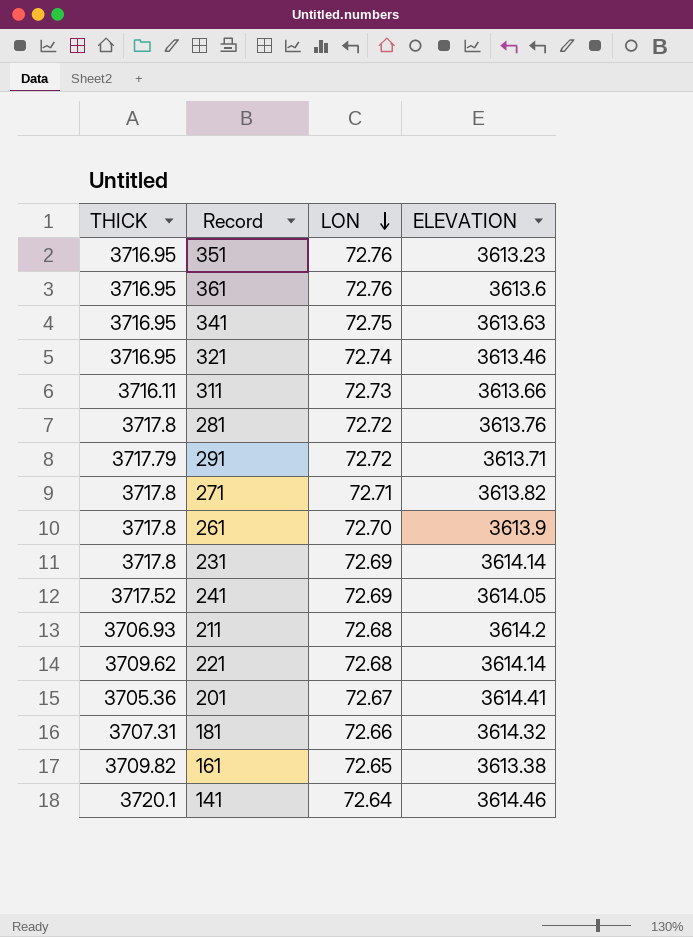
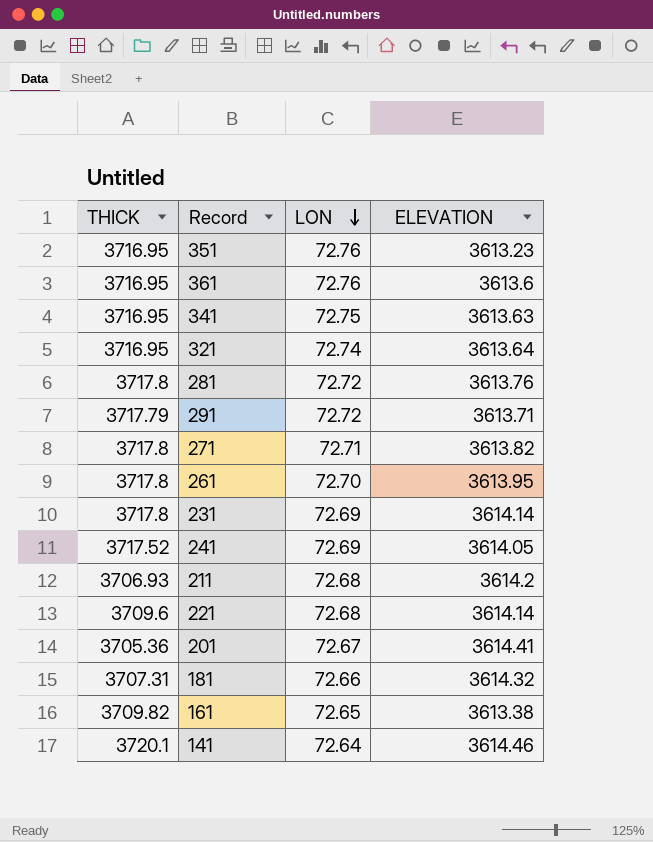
row 311: 3716.11 | 72.73 | 3613.66 -> none
321 | ELEVATION: 3613.46 -> 3613.64
261 | ELEVATION: 3613.9 -> 3613.95
221 | THICK: 3709.62 -> 3709.6

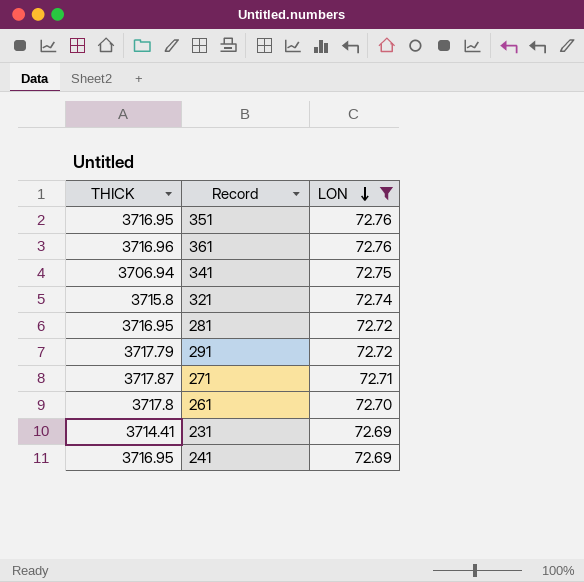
filter: none -> LON >= 72.69
column ELEVATION | position: 4 -> none
361 | THICK: 3716.95 -> 3716.96
341 | THICK: 3716.95 -> 3706.94
321 | THICK: 3716.95 -> 3715.8
281 | THICK: 3717.8 -> 3716.95
271 | THICK: 3717.8 -> 3717.87
231 | THICK: 3717.8 -> 3714.41
241 | THICK: 3717.52 -> 3716.95

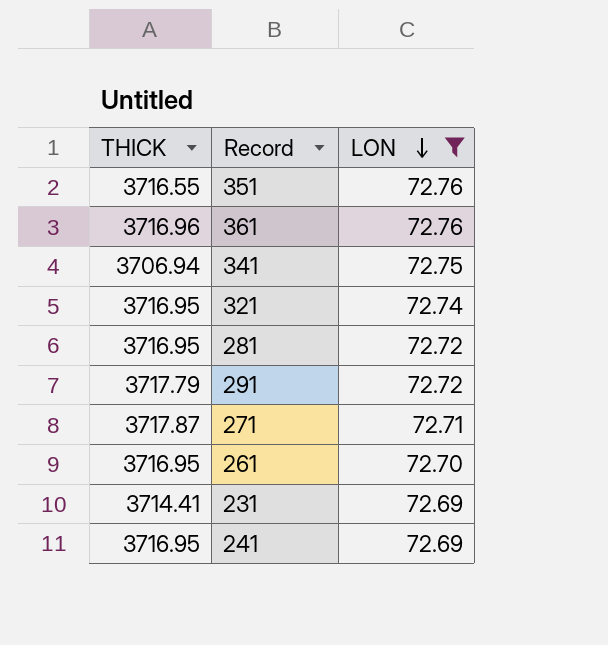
351 | THICK: 3716.95 -> 3716.55
321 | THICK: 3715.8 -> 3716.95
261 | THICK: 3717.8 -> 3716.95

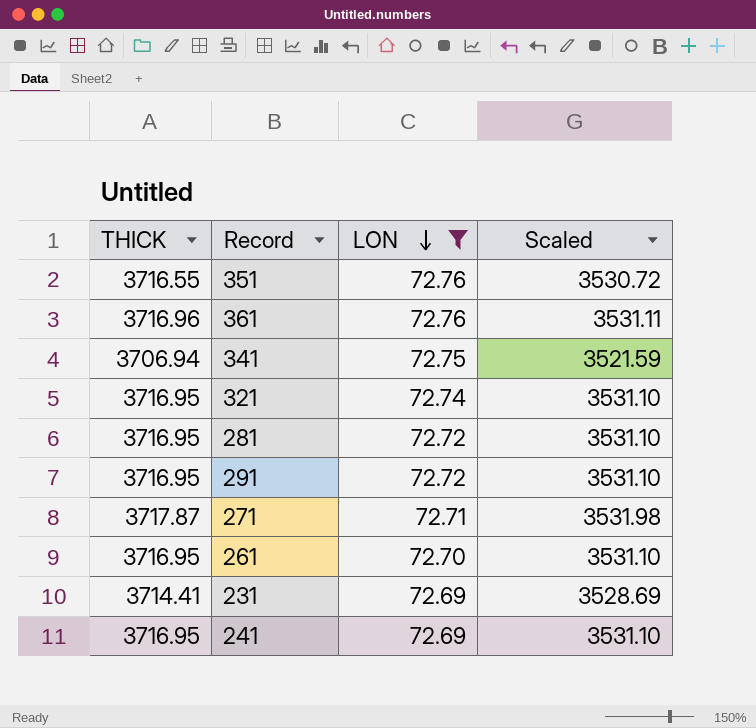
column Scaled | formula: none -> [THICK] * 0.95
291 | THICK: 3717.79 -> 3716.95

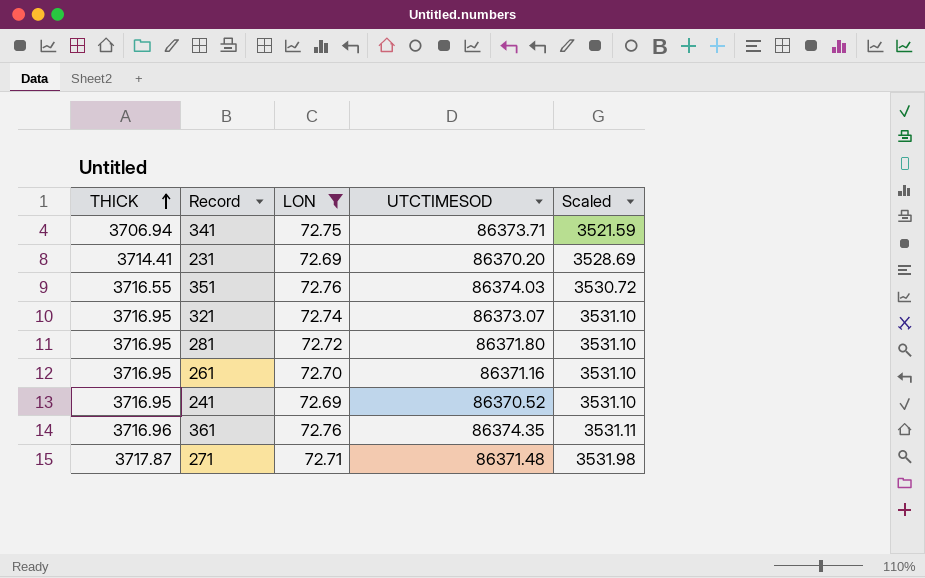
row order: LON descending -> THICK ascending
column UTCTIMESOD | position: none -> 4
row 291: 3716.95 | 72.72 | 3531.10 -> none

